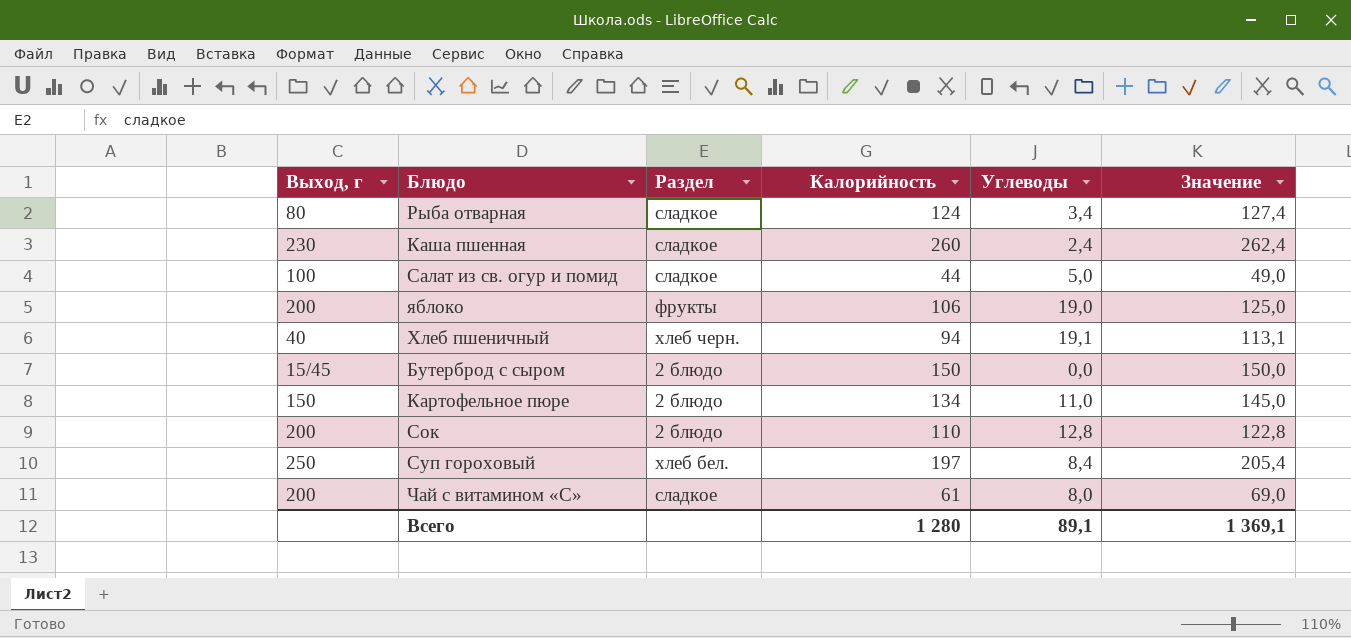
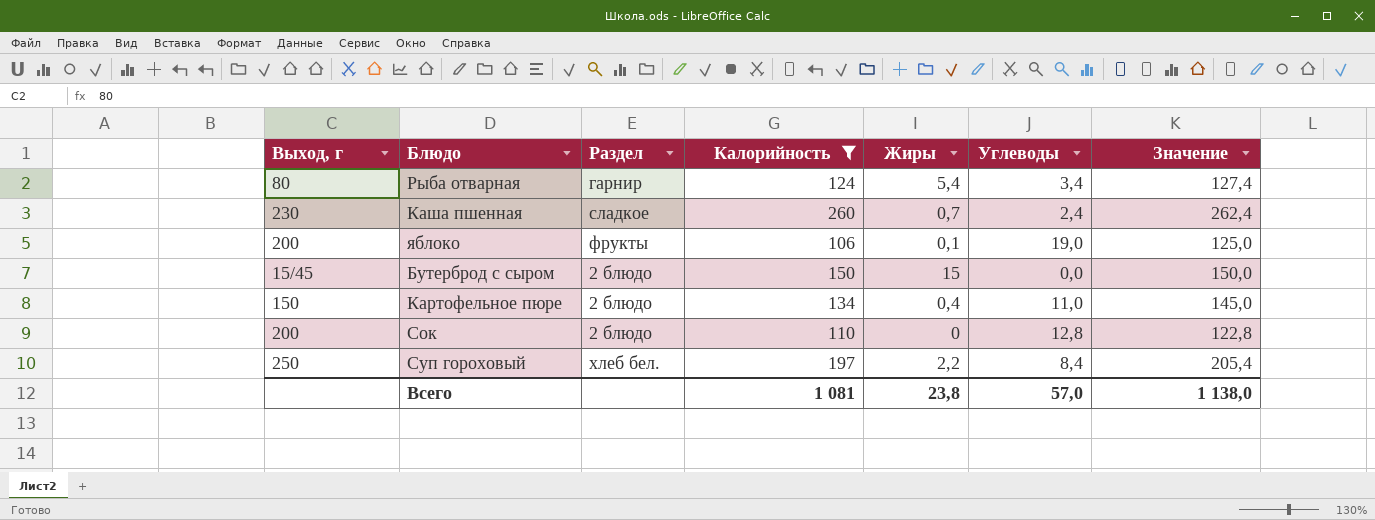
filter: none -> Калорийность >= 106
column Жиры | position: none -> 5
Рыба отварная | Раздел: сладкое -> гарнир
Всего | Калорийность: 1 280 -> 1 081
Всего | Углеводы: 89,1 -> 57,0
Всего | Значение: 1 369,1 -> 1 138,0

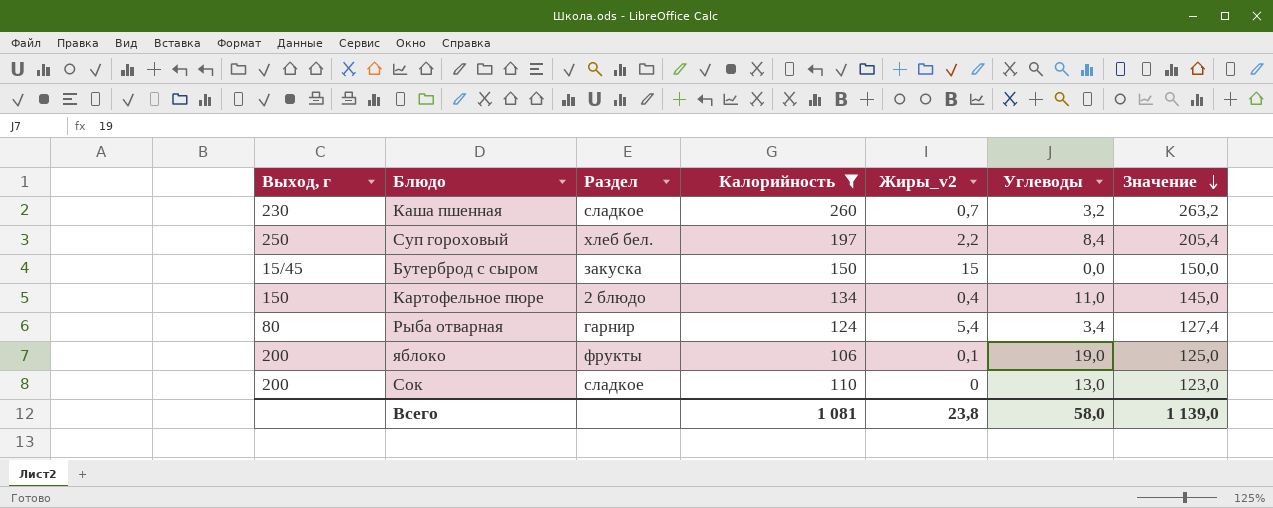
row order: none -> Значение descending
column name: Жиры -> Жиры_v2
Каша пшенная | Углеводы: 2,4 -> 3,2
Каша пшенная | Значение: 262,4 -> 263,2
Бутерброд с сыром | Раздел: 2 блюдо -> закуска
Сок | Раздел: 2 блюдо -> сладкое
Сок | Углеводы: 12,8 -> 13,0
Сок | Значение: 122,8 -> 123,0
Всего | Углеводы: 57,0 -> 58,0
Всего | Значение: 1 138,0 -> 1 139,0

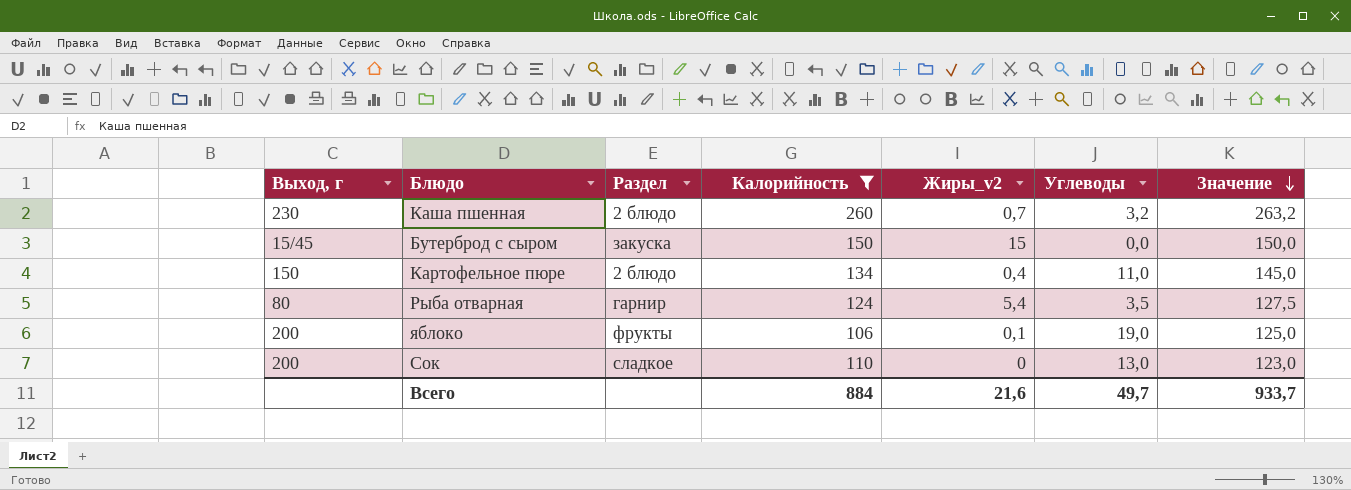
row Суп гороховый: 250 | хлеб бел. | 197 | 2,2 | 8,4 | 205,4 -> none
Каша пшенная | Раздел: сладкое -> 2 блюдо
Рыба отварная | Углеводы: 3,4 -> 3,5
Рыба отварная | Значение: 127,4 -> 127,5
Всего | Калорийность: 1 081 -> 884
Всего | Жиры_v2: 23,8 -> 21,6
Всего | Углеводы: 58,0 -> 49,7
Всего | Значение: 1 139,0 -> 933,7

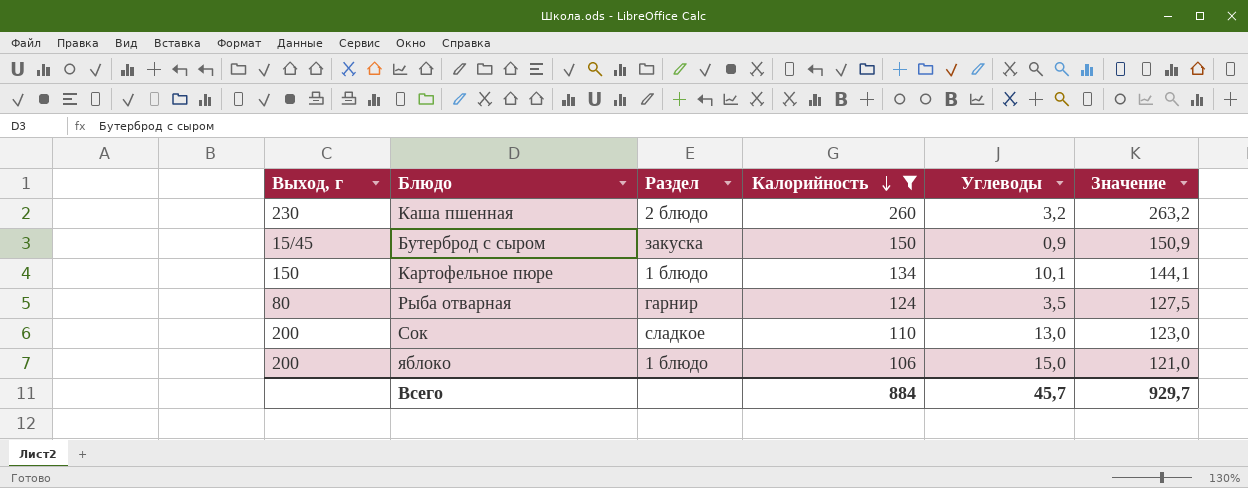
row order: Значение descending -> Калорийность descending
column Жиры_v2 | position: 5 -> none
Бутерброд с сыром | Углеводы: 0,0 -> 0,9
Бутерброд с сыром | Значение: 150,0 -> 150,9
Картофельное пюре | Раздел: 2 блюдо -> 1 блюдо
Картофельное пюре | Углеводы: 11,0 -> 10,1
Картофельное пюре | Значение: 145,0 -> 144,1
яблоко | Раздел: фрукты -> 1 блюдо
яблоко | Углеводы: 19,0 -> 15,0
яблоко | Значение: 125,0 -> 121,0
Всего | Углеводы: 49,7 -> 45,7
Всего | Значение: 933,7 -> 929,7

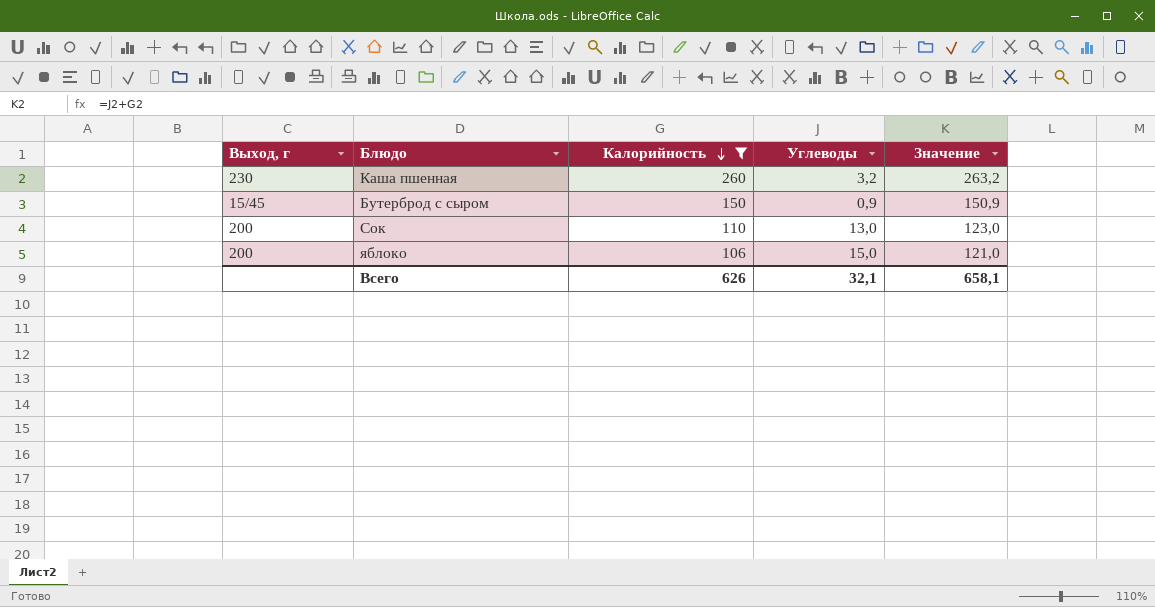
column Раздел | position: 3 -> none
row Картофельное пюре: 150 | 1 блюдо | 134 | 10,1 | 144,1 -> none
row Рыба отварная: 80 | гарнир | 124 | 3,5 | 127,5 -> none
Всего | Калорийность: 884 -> 626
Всего | Углеводы: 45,7 -> 32,1
Всего | Значение: 929,7 -> 658,1

